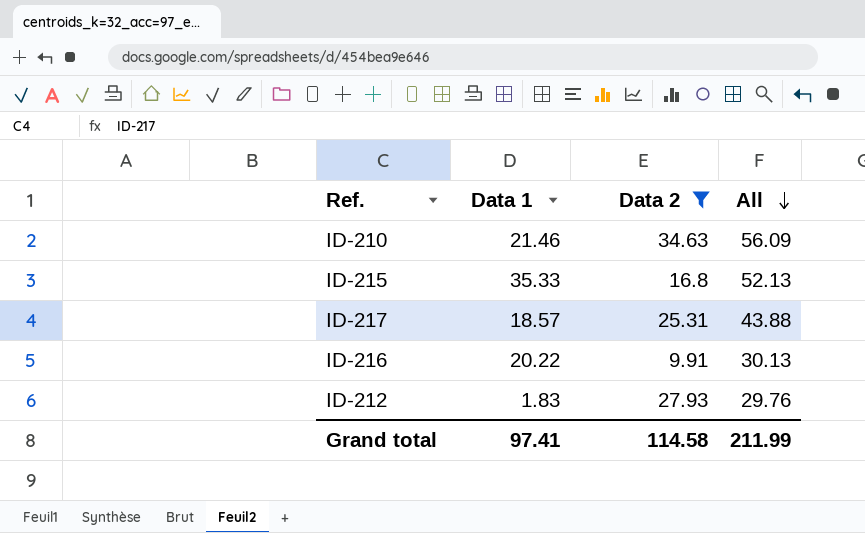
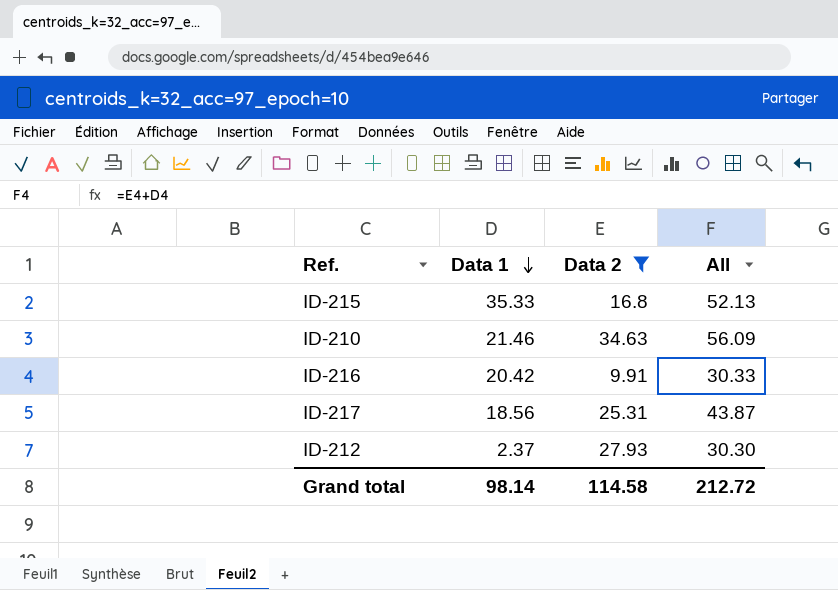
row order: All descending -> Data 1 descending
ID-216 | Data 1: 20.22 -> 20.42
ID-216 | All: 30.13 -> 30.33
ID-217 | Data 1: 18.57 -> 18.56
ID-217 | All: 43.88 -> 43.87
ID-212 | Data 1: 1.83 -> 2.37
ID-212 | All: 29.76 -> 30.30
Grand total | Data 1: 97.41 -> 98.14
Grand total | All: 211.99 -> 212.72

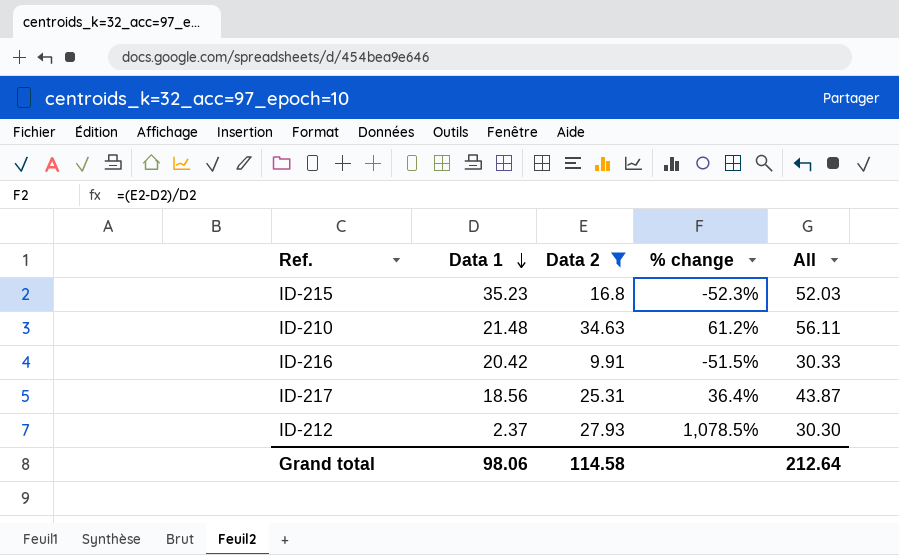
column % change | formula: none -> ([Data 2] - [Data 1]) / [Data 1]
ID-215 | Data 1: 35.33 -> 35.23
ID-215 | All: 52.13 -> 52.03
ID-210 | Data 1: 21.46 -> 21.48
ID-210 | All: 56.09 -> 56.11
Grand total | Data 1: 98.14 -> 98.06
Grand total | All: 212.72 -> 212.64

